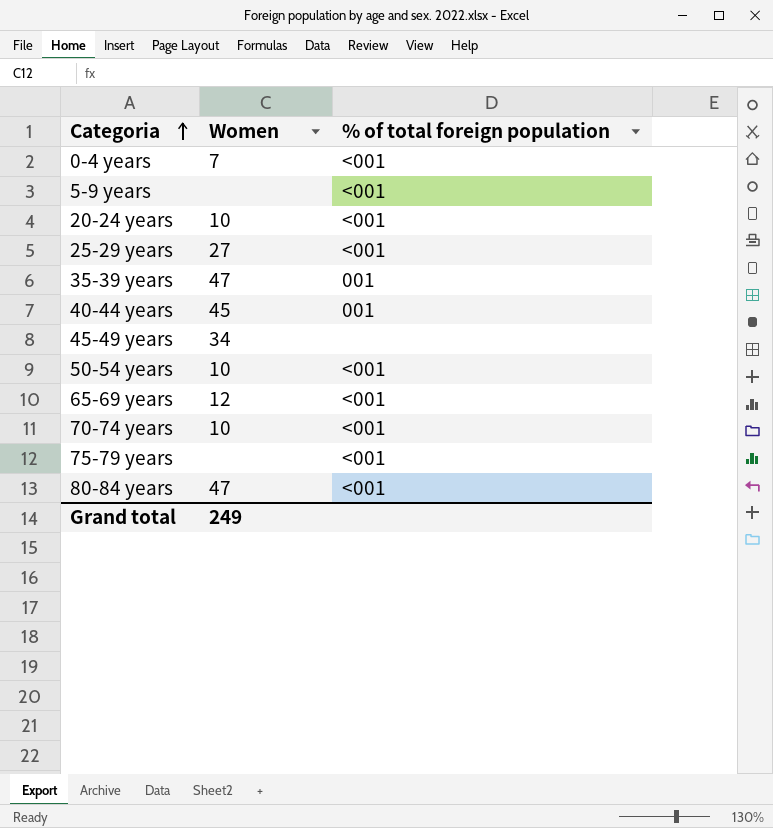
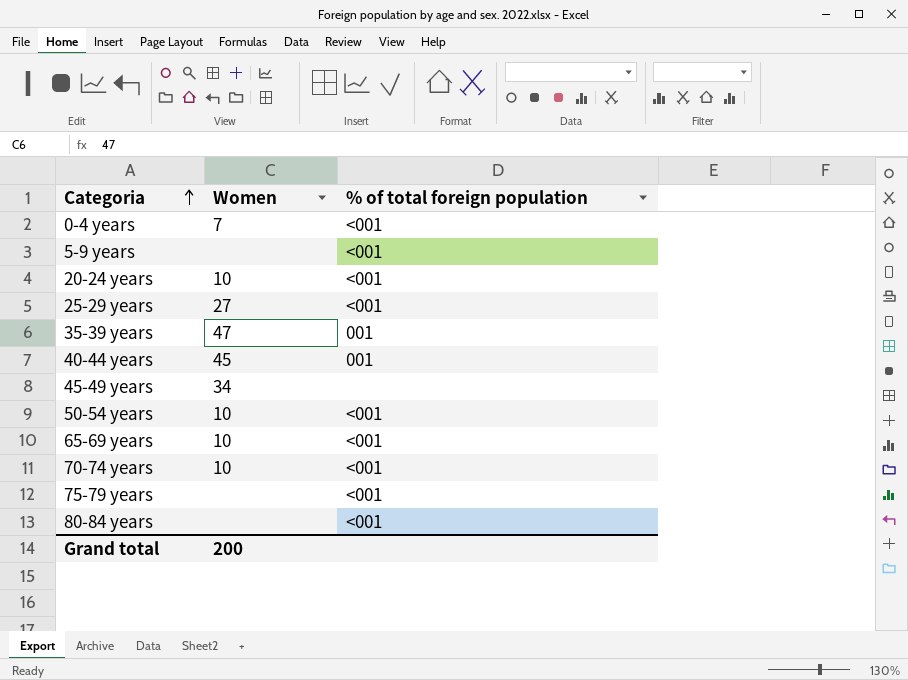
65-69 years | Women: 12 -> 10
80-84 years | Women: 47 -> none
Grand total | Women: 249 -> 200

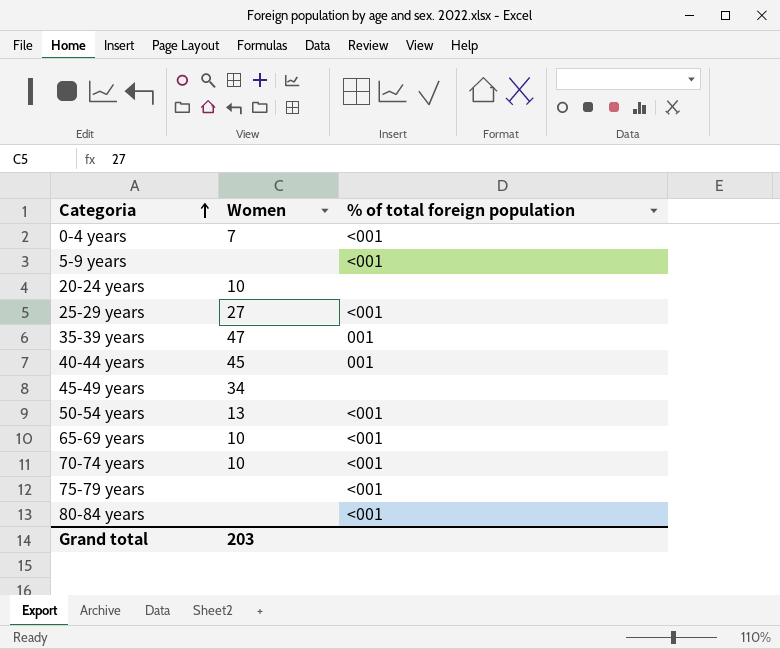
20-24 years | % of total foreign population: <001 -> none
50-54 years | Women: 10 -> 13
Grand total | Women: 200 -> 203

